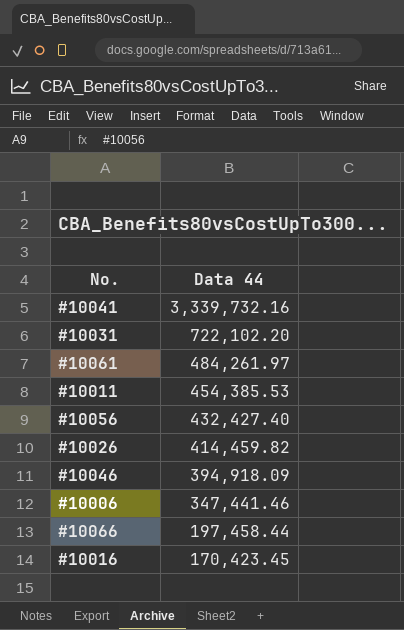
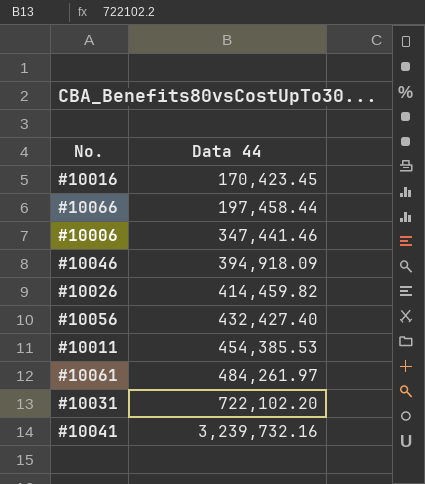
row order: Data 44 descending -> Data 44 ascending
#10041 | Data 44: 3,339,732.16 -> 3,239,732.16

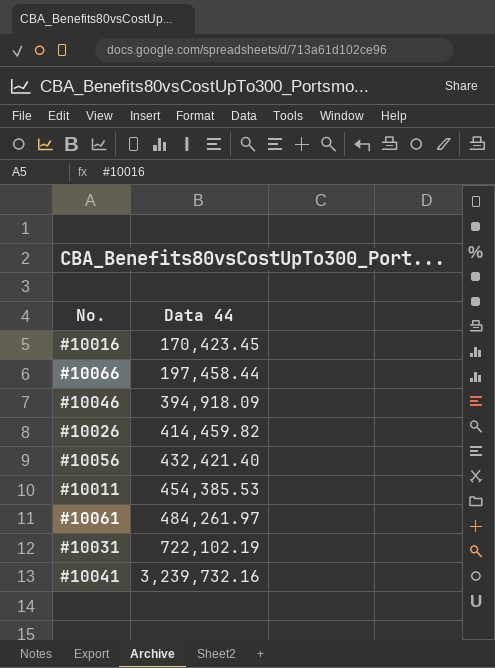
row #10006: 347,441.46 -> none
#10056 | Data 44: 432,427.40 -> 432,421.40
#10031 | Data 44: 722,102.20 -> 722,102.19

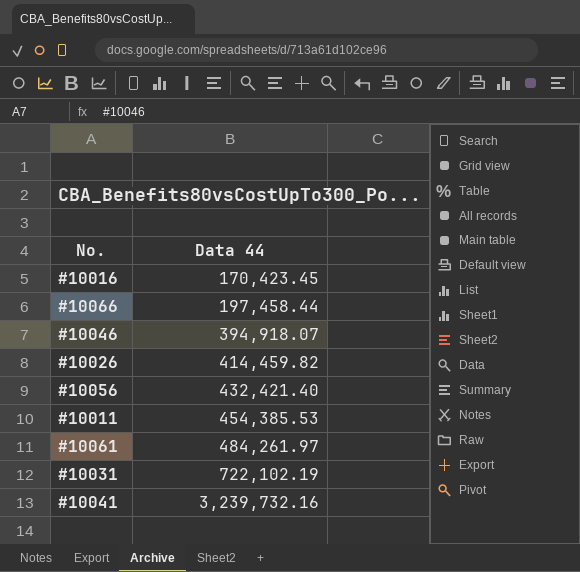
#10046 | Data 44: 394,918.09 -> 394,918.07

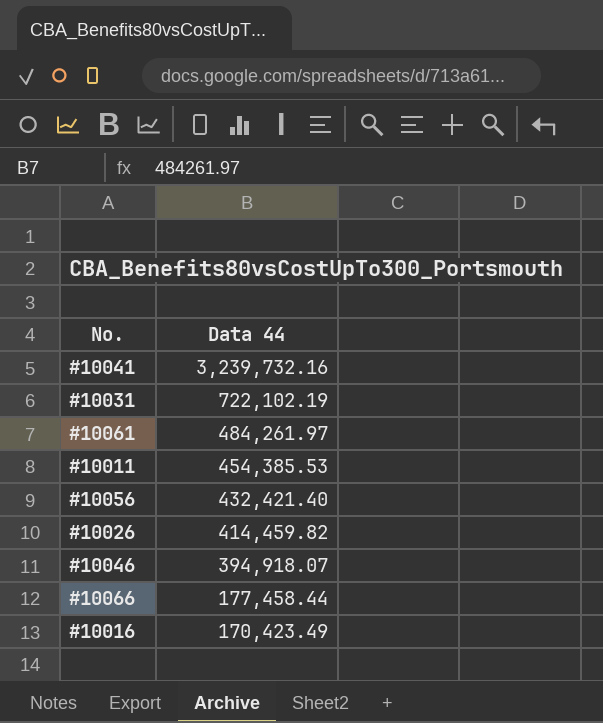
row order: Data 44 ascending -> Data 44 descending
#10066 | Data 44: 197,458.44 -> 177,458.44
#10016 | Data 44: 170,423.45 -> 170,423.49

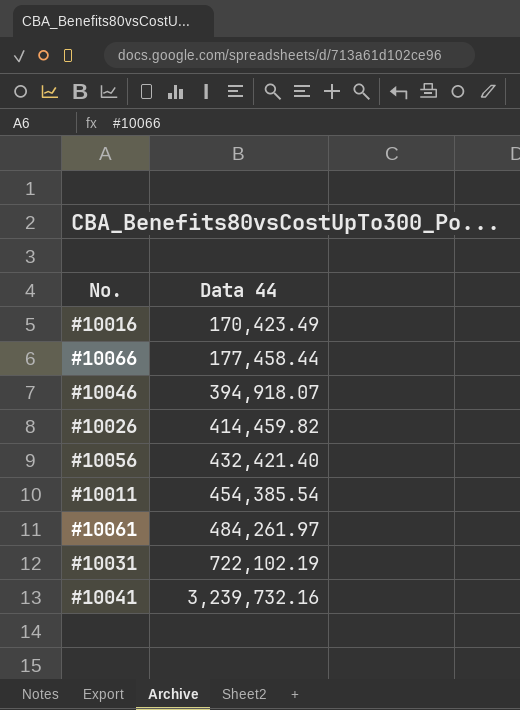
row order: Data 44 descending -> Data 44 ascending
#10011 | Data 44: 454,385.53 -> 454,385.54

